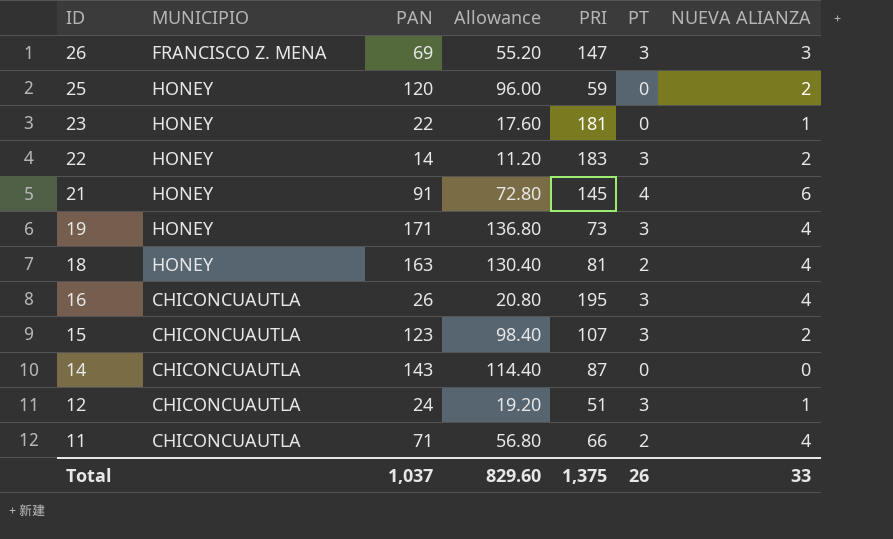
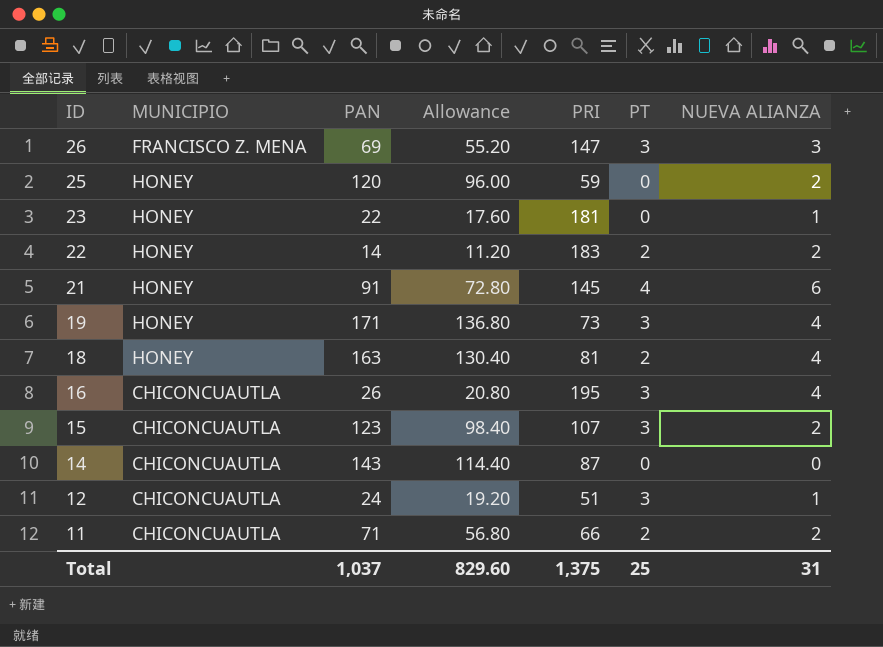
22 | PT: 3 -> 2
11 | NUEVA ALIANZA: 4 -> 2
Total | PT: 26 -> 25
Total | NUEVA ALIANZA: 33 -> 31

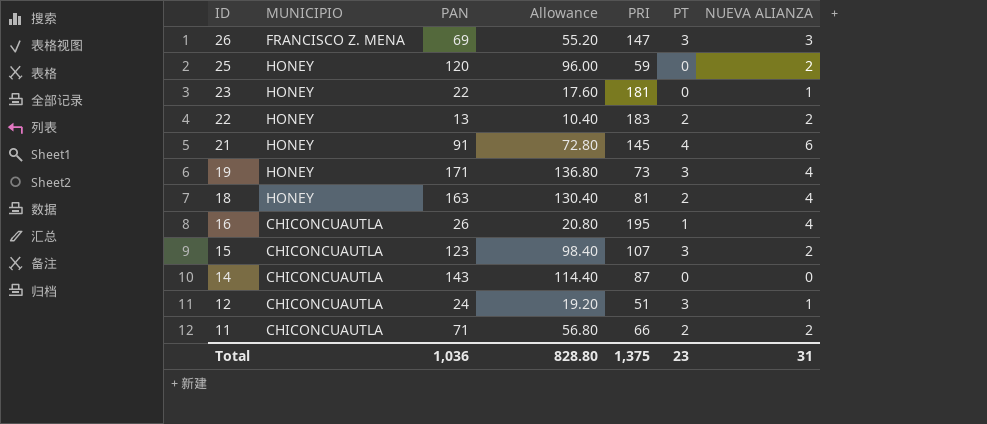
22 | PAN: 14 -> 13
22 | Allowance: 11.20 -> 10.40
16 | PT: 3 -> 1
Total | PAN: 1,037 -> 1,036
Total | Allowance: 829.60 -> 828.80
Total | PT: 25 -> 23

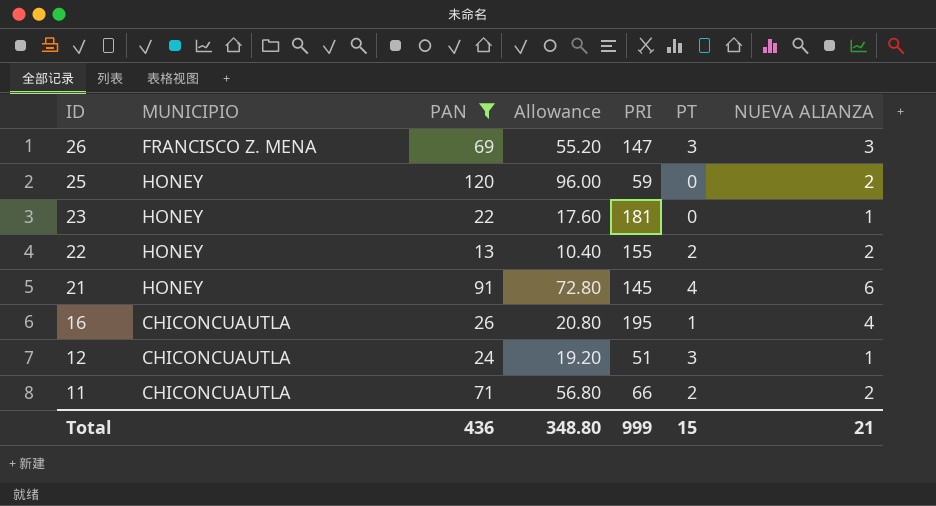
filter: none -> PAN <= 120
22 | PRI: 183 -> 155
Total | PAN: 1,036 -> 436
Total | Allowance: 828.80 -> 348.80
Total | PRI: 1,375 -> 999
Total | PT: 23 -> 15
Total | NUEVA ALIANZA: 31 -> 21

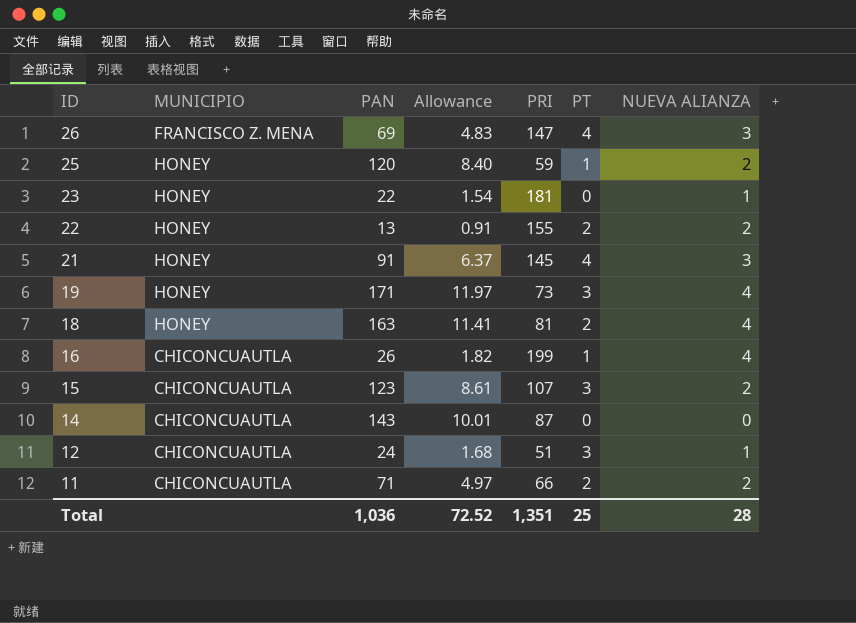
filter: PAN <= 120 -> none
column Allowance | formula: [PAN] * 0.8 -> [PAN] * 0.07
26 | PT: 3 -> 4
25 | PT: 0 -> 1
21 | NUEVA ALIANZA: 6 -> 3
16 | PRI: 195 -> 199
Total | PAN: 436 -> 1,036
Total | Allowance: 348.80 -> 72.52
Total | PRI: 999 -> 1,351
Total | PT: 15 -> 25
Total | NUEVA ALIANZA: 21 -> 28

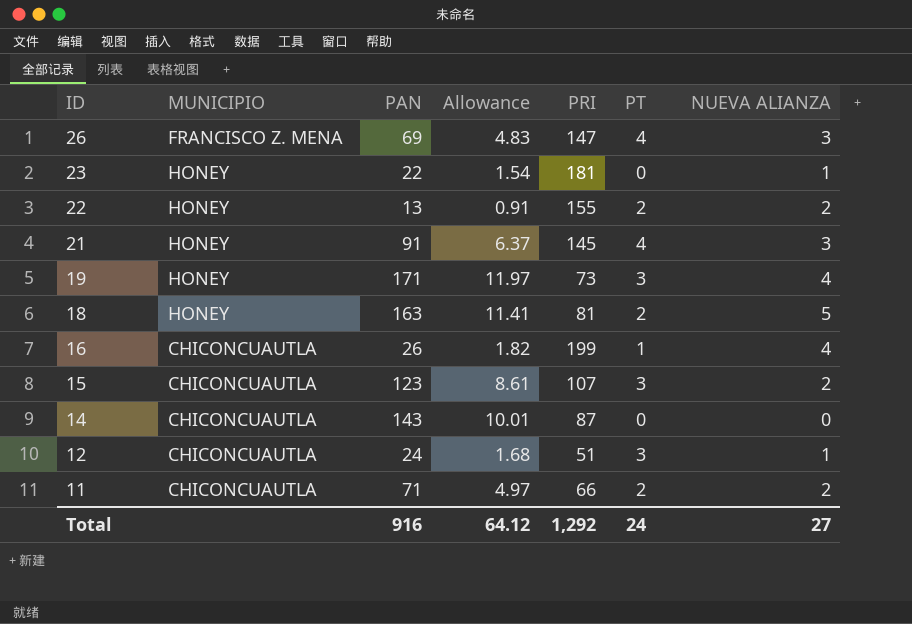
row 25: HONEY | 120 | 8.40 | 59 | 1 | 2 -> none
18 | NUEVA ALIANZA: 4 -> 5
Total | PAN: 1,036 -> 916
Total | Allowance: 72.52 -> 64.12
Total | PRI: 1,351 -> 1,292
Total | PT: 25 -> 24
Total | NUEVA ALIANZA: 28 -> 27

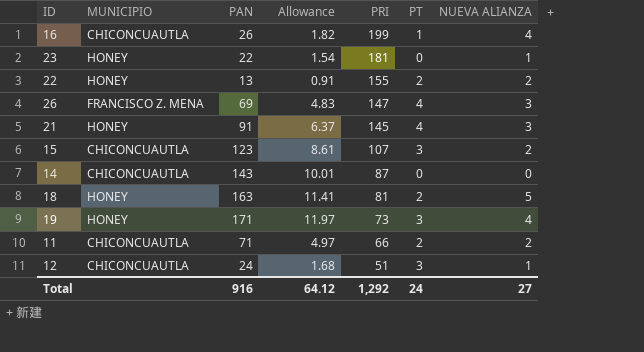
row order: ID descending -> PRI descending

